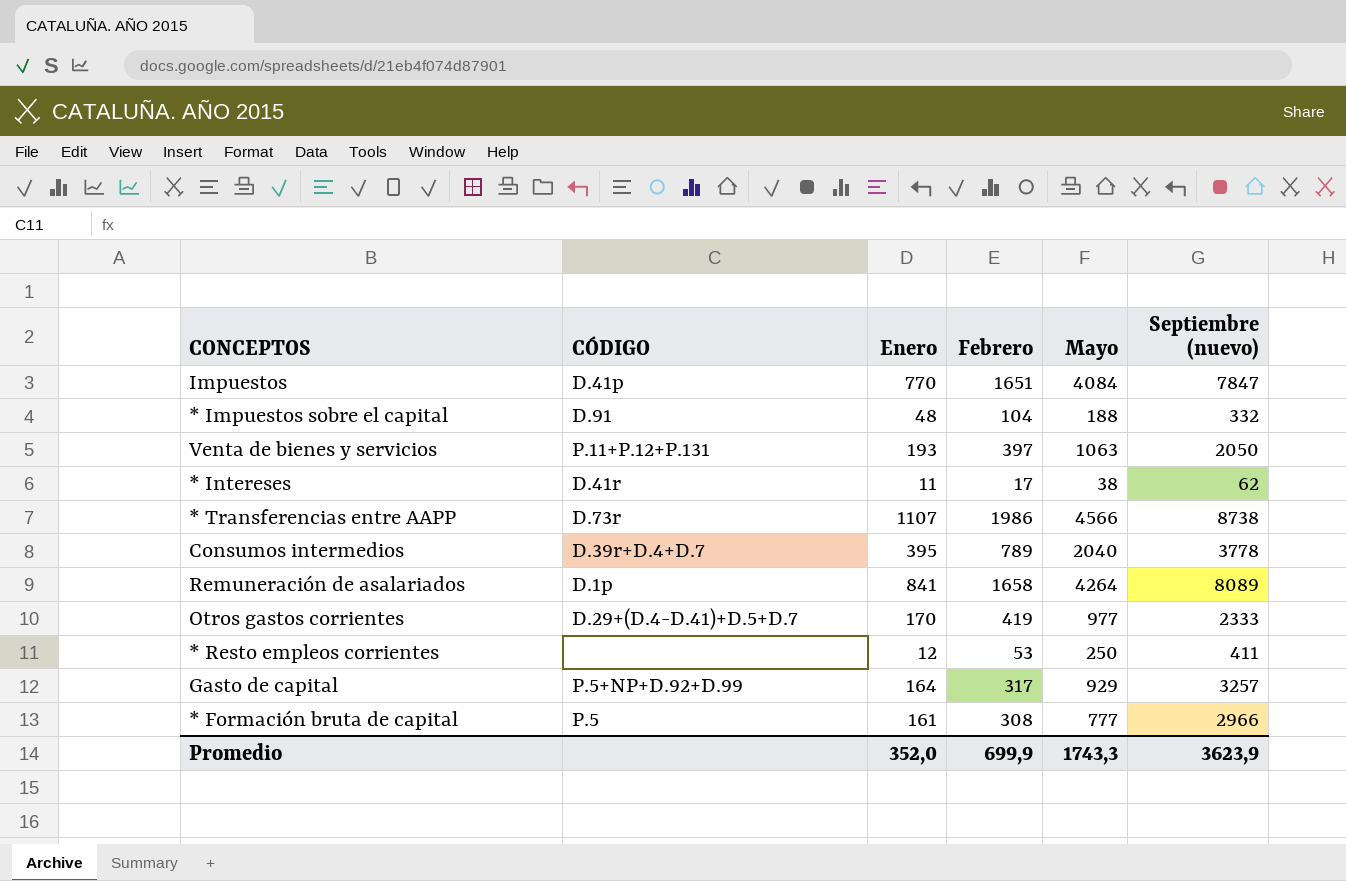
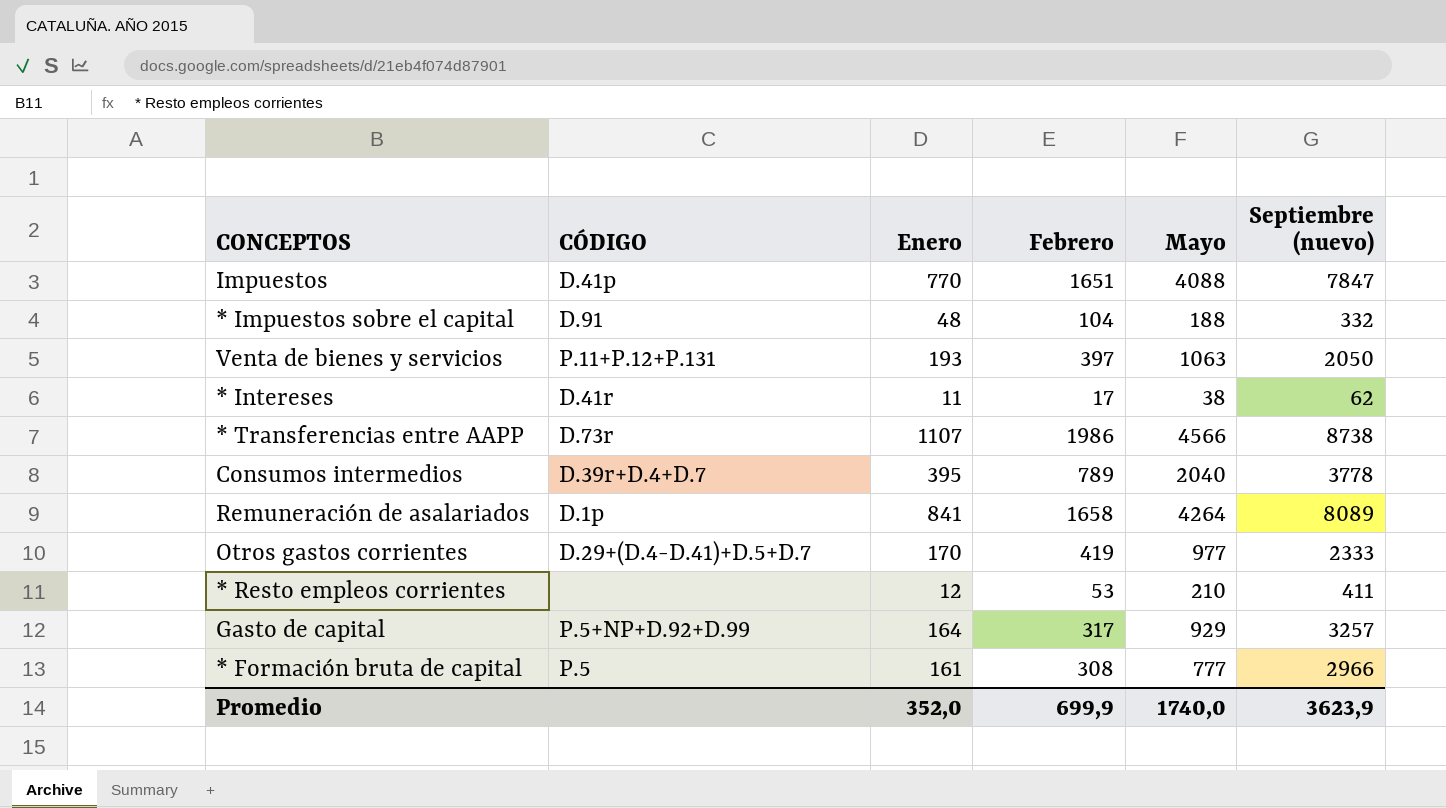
Impuestos | Mayo: 4084 -> 4088
* Resto empleos corrientes | Mayo: 250 -> 210
Promedio | Mayo: 1743,3 -> 1740,0

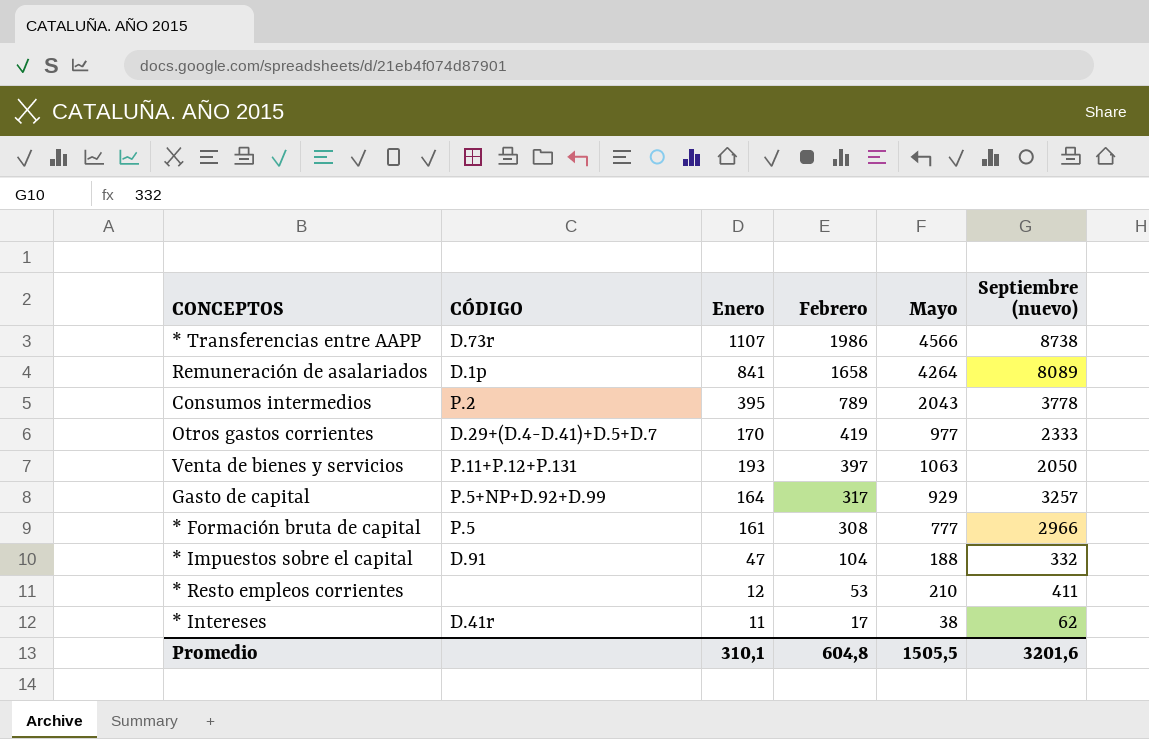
row order: none -> Febrero descending
row Impuestos: D.41p | 770 | 1651 | 4088 | 7847 -> none
Consumos intermedios | CÓDIGO: D.39r+D.4+D.7 -> P.2
Consumos intermedios | Mayo: 2040 -> 2043
* Impuestos sobre el capital | Enero: 48 -> 47
Promedio | Enero: 352,0 -> 310,1
Promedio | Febrero: 699,9 -> 604,8
Promedio | Mayo: 1740,0 -> 1505,5
Promedio | Septiembre (nuevo): 3623,9 -> 3201,6

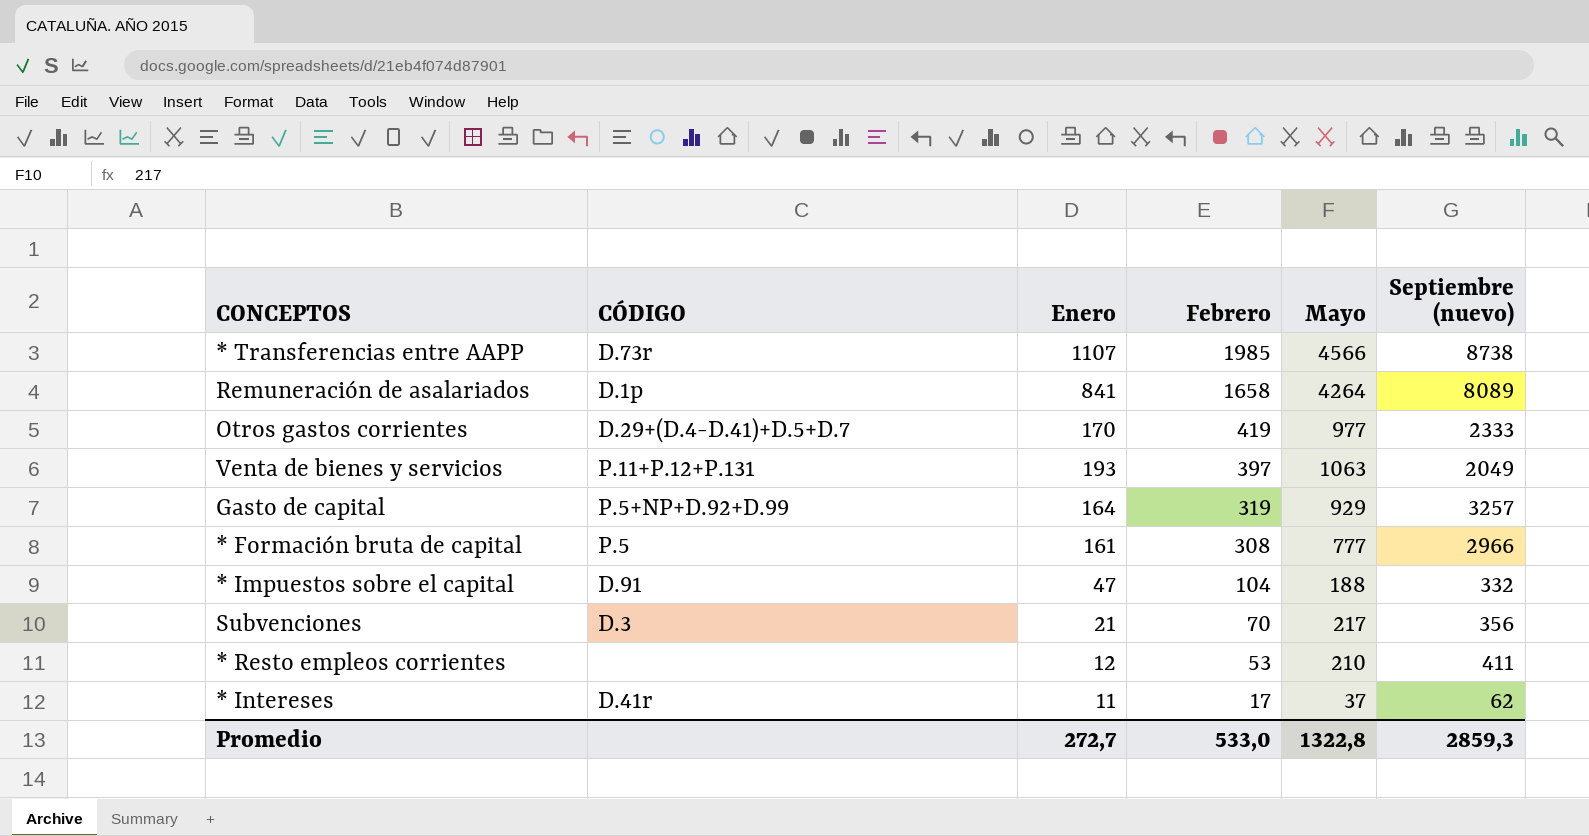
row Consumos intermedios: P.2 | 395 | 789 | 2043 | 3778 -> none
* Transferencias entre AAPP | Febrero: 1986 -> 1985
Venta de bienes y servicios | Septiembre (nuevo): 2050 -> 2049
Gasto de capital | Febrero: 317 -> 319
row Subvenciones: none -> D.3 | 21 | 70 | 217 | 356
* Intereses | Mayo: 38 -> 37
Promedio | Enero: 310,1 -> 272,7
Promedio | Febrero: 604,8 -> 533,0
Promedio | Mayo: 1505,5 -> 1322,8
Promedio | Septiembre (nuevo): 3201,6 -> 2859,3

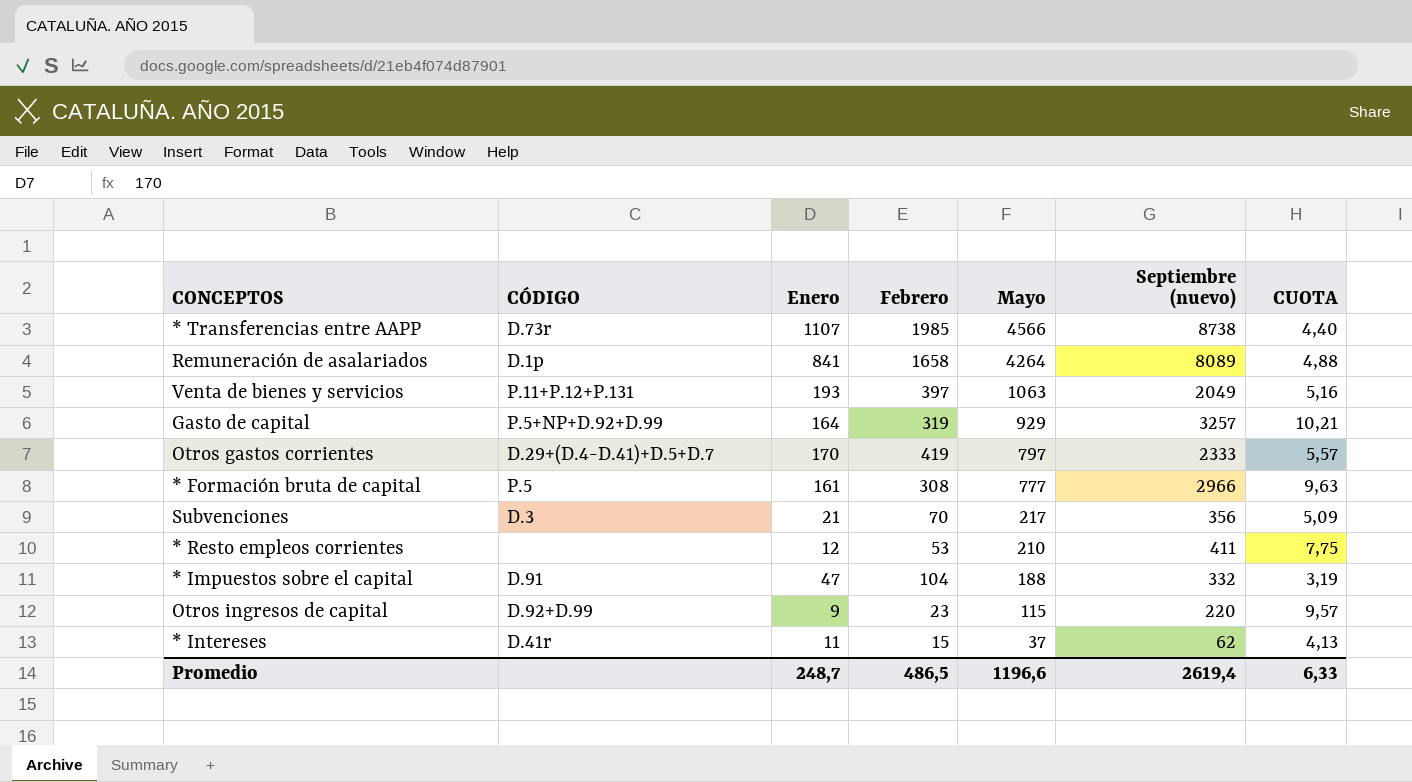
row order: Febrero descending -> Mayo descending
column CUOTA | formula: none -> [Septiembre (nuevo)] / [Febrero]
Otros gastos corrientes | Mayo: 977 -> 797
row Otros ingresos de capital: none -> D.92+D.99 | 9 | 23 | 115 | 220 | 9,57
* Intereses | Febrero: 17 -> 15
Promedio | Enero: 272,7 -> 248,7
Promedio | Febrero: 533,0 -> 486,5
Promedio | Mayo: 1322,8 -> 1196,6
Promedio | Septiembre (nuevo): 2859,3 -> 2619,4

